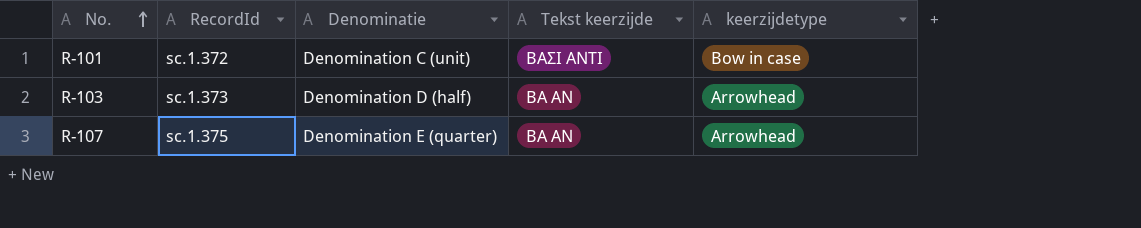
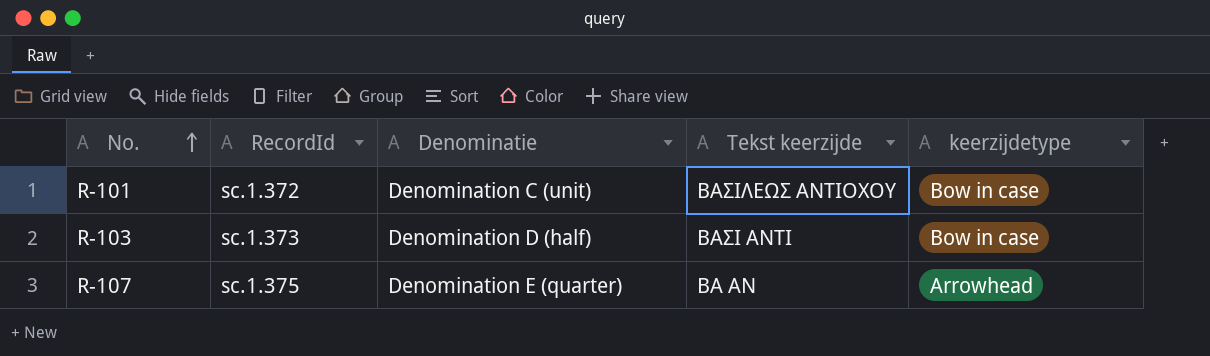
R-101 | Tekst keerzijde: BAΣΙ ANTI -> BAΣΙΛΕΩΣ ANTIOXOΥ
R-103 | Tekst keerzijde: BA AN -> BAΣΙ ANTI
R-103 | keerzijdetype: Arrowhead -> Bow in case

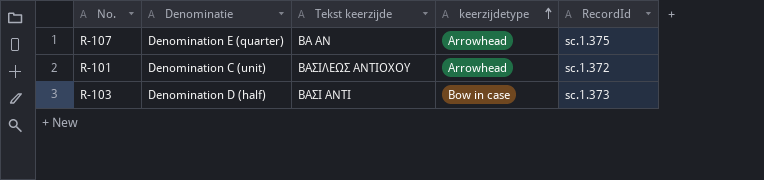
row order: No. ascending -> keerzijdetype ascending
column RecordId | position: 2 -> 5
R-101 | keerzijdetype: Bow in case -> Arrowhead

